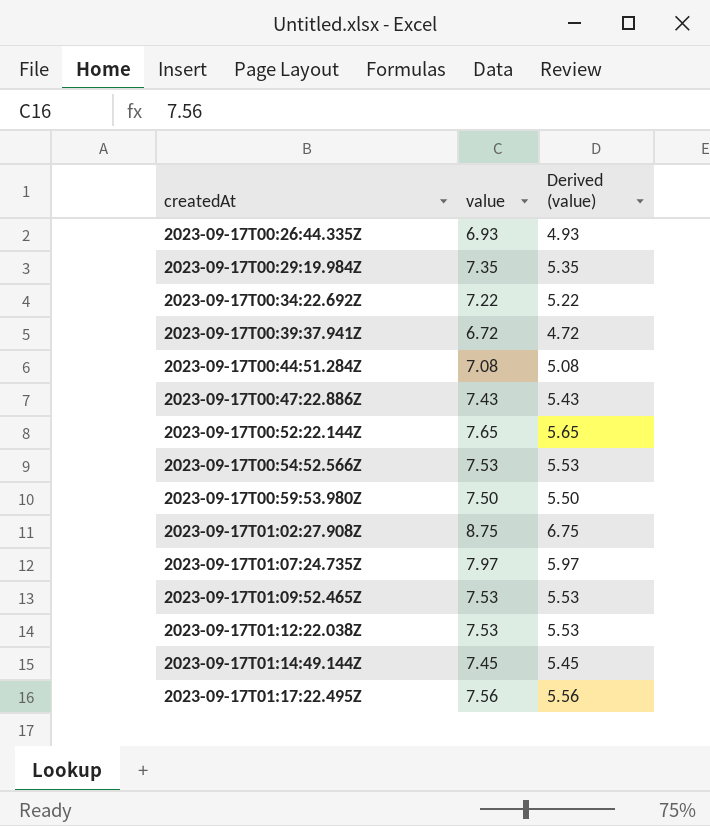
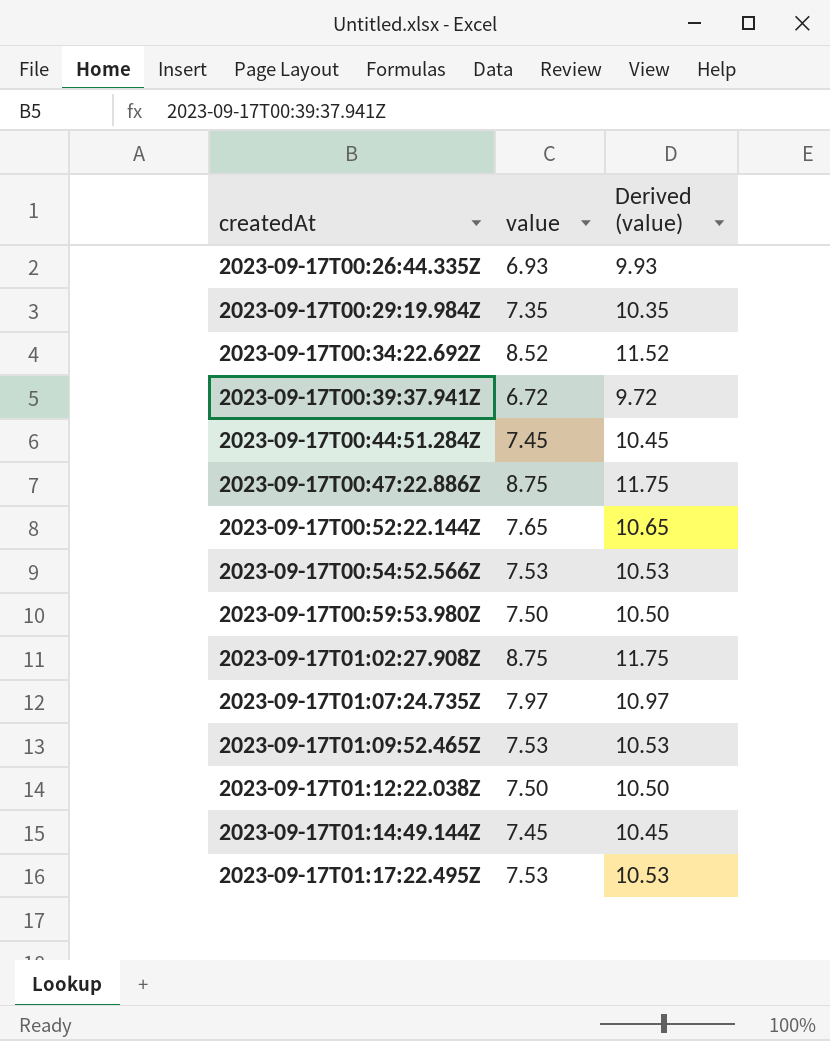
column Derived (value) | formula: [value] - 2 -> [value] + 3
2023-09-17T00:34:22.692Z | value: 7.22 -> 8.52
2023-09-17T00:44:51.284Z | value: 7.08 -> 7.45
2023-09-17T00:47:22.886Z | value: 7.43 -> 8.75
2023-09-17T01:12:22.038Z | value: 7.53 -> 7.50
2023-09-17T01:17:22.495Z | value: 7.56 -> 7.53

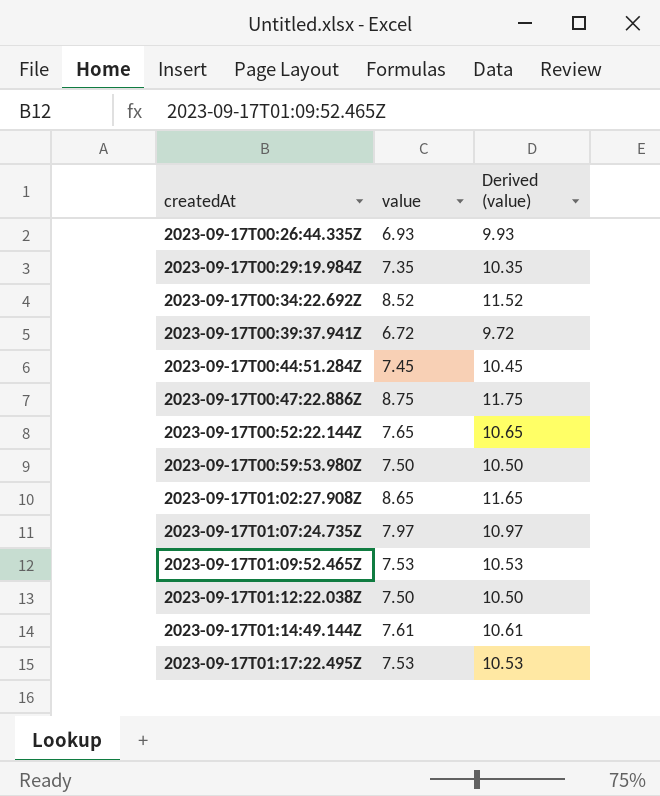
row 2023-09-17T00:54:52.566Z: 7.53 | 10.53 -> none
2023-09-17T01:02:27.908Z | value: 8.75 -> 8.65
2023-09-17T01:02:27.908Z | Derived (value): 11.75 -> 11.65
2023-09-17T01:14:49.144Z | value: 7.45 -> 7.61
2023-09-17T01:14:49.144Z | Derived (value): 10.45 -> 10.61

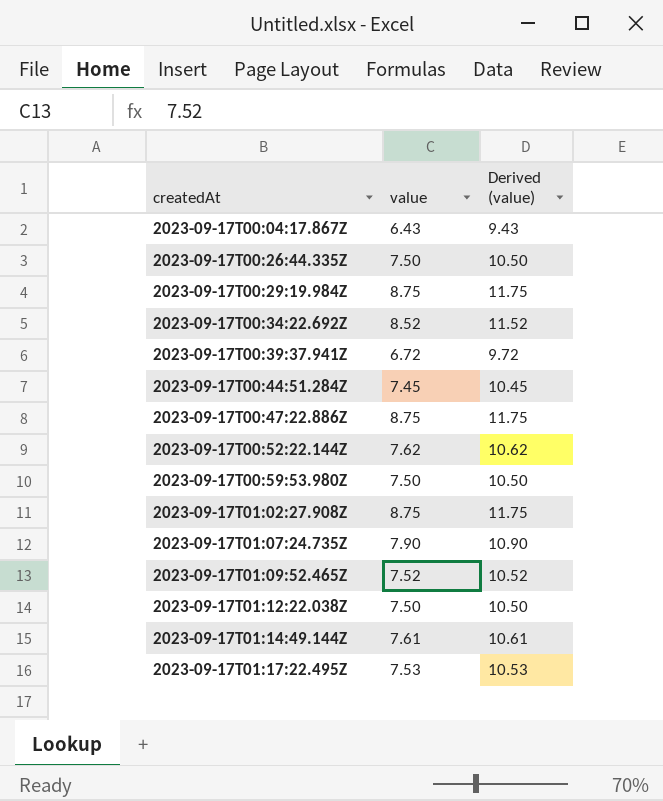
row 2023-09-17T00:04:17.867Z: none -> 6.43 | 9.43
2023-09-17T00:26:44.335Z | value: 6.93 -> 7.50
2023-09-17T00:26:44.335Z | Derived (value): 9.93 -> 10.50
2023-09-17T00:29:19.984Z | value: 7.35 -> 8.75
2023-09-17T00:29:19.984Z | Derived (value): 10.35 -> 11.75
2023-09-17T00:52:22.144Z | value: 7.65 -> 7.62
2023-09-17T00:52:22.144Z | Derived (value): 10.65 -> 10.62
2023-09-17T01:02:27.908Z | value: 8.65 -> 8.75
2023-09-17T01:02:27.908Z | Derived (value): 11.65 -> 11.75
2023-09-17T01:07:24.735Z | value: 7.97 -> 7.90
2023-09-17T01:07:24.735Z | Derived (value): 10.97 -> 10.90
2023-09-17T01:09:52.465Z | value: 7.53 -> 7.52
2023-09-17T01:09:52.465Z | Derived (value): 10.53 -> 10.52

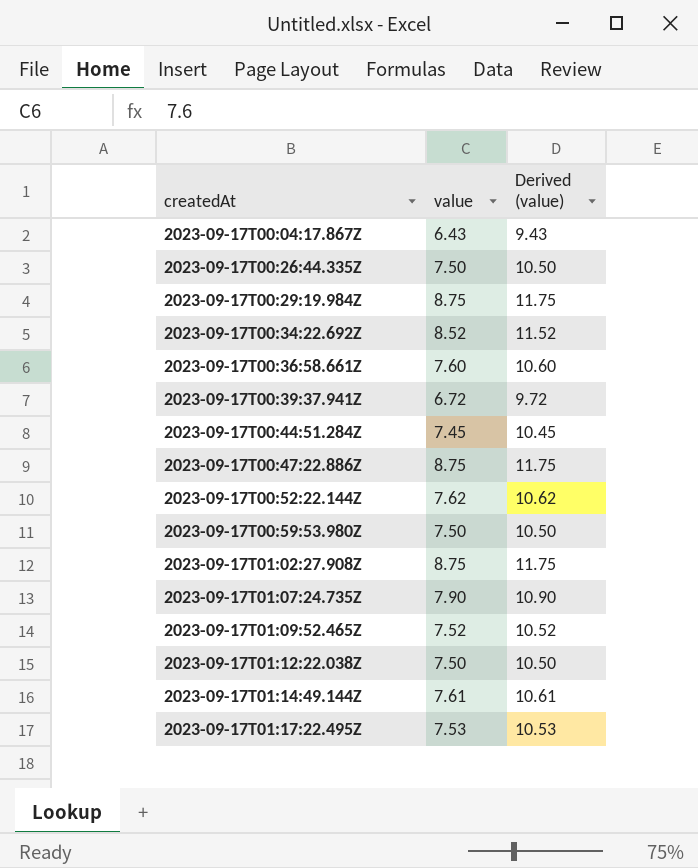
row 2023-09-17T00:36:58.661Z: none -> 7.60 | 10.60

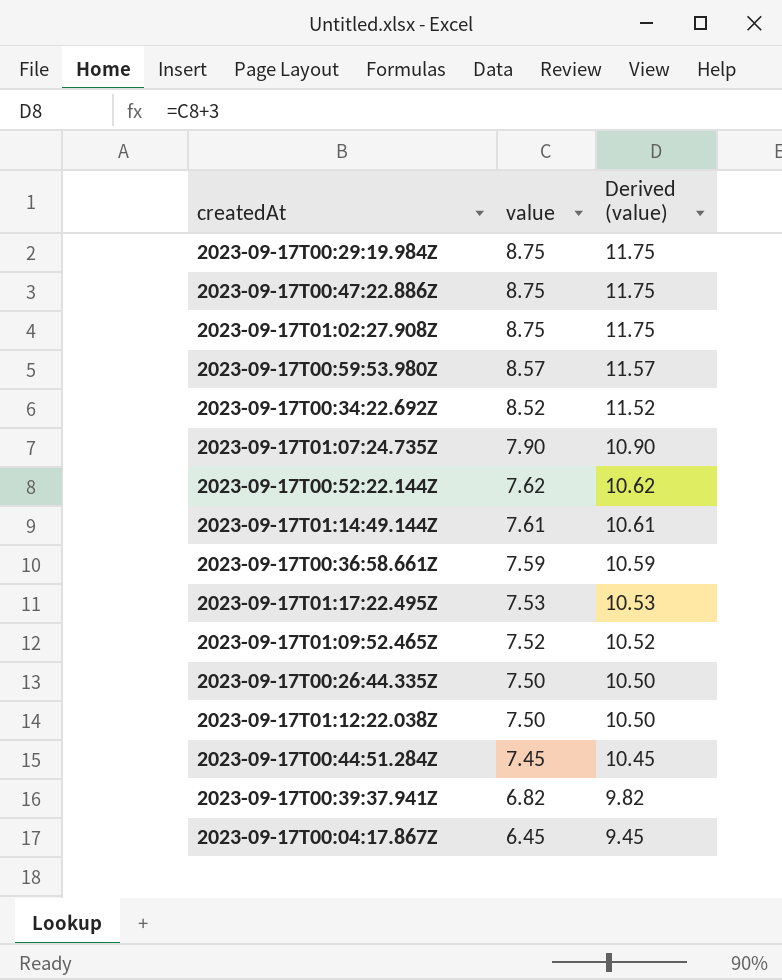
row order: createdAt ascending -> value descending
2023-09-17T00:59:53.980Z | value: 7.50 -> 8.57
2023-09-17T00:59:53.980Z | Derived (value): 10.50 -> 11.57
2023-09-17T00:36:58.661Z | value: 7.60 -> 7.59
2023-09-17T00:36:58.661Z | Derived (value): 10.60 -> 10.59
2023-09-17T00:39:37.941Z | value: 6.72 -> 6.82
2023-09-17T00:39:37.941Z | Derived (value): 9.72 -> 9.82
2023-09-17T00:04:17.867Z | value: 6.43 -> 6.45
2023-09-17T00:04:17.867Z | Derived (value): 9.43 -> 9.45

